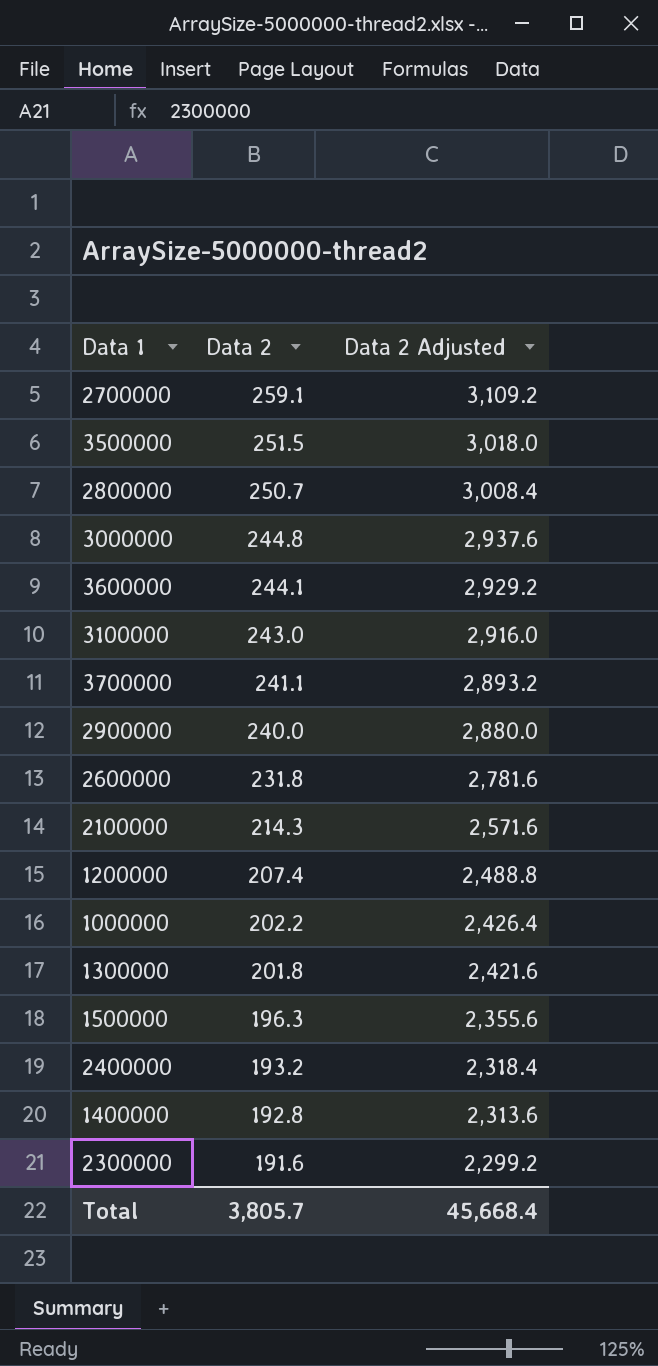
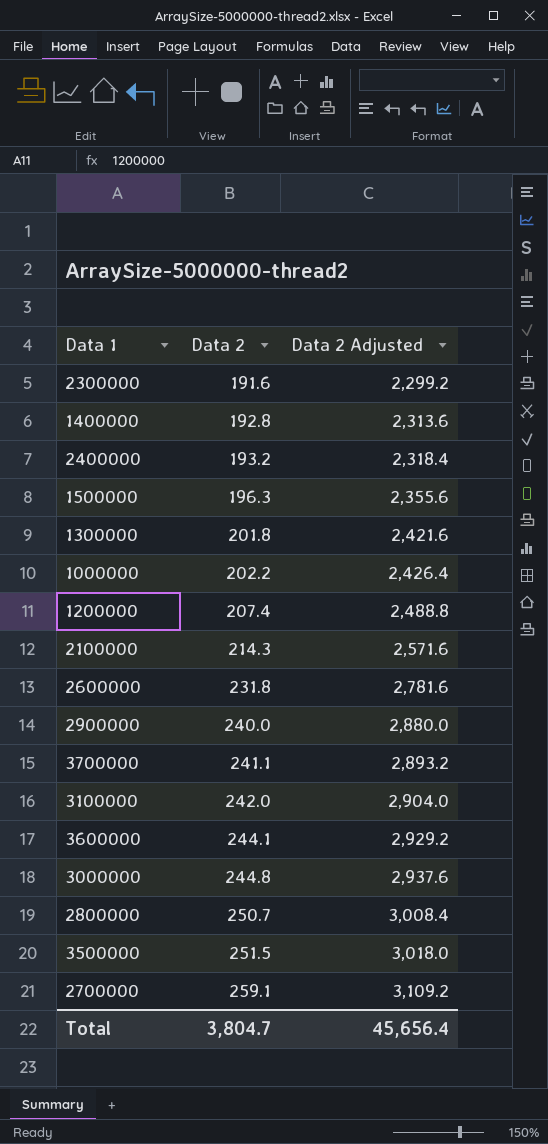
row order: Data 2 descending -> Data 2 ascending
3100000 | Data 2: 243.0 -> 242.0
3100000 | Data 2 Adjusted: 2,916.0 -> 2,904.0
Total | Data 2: 3,805.7 -> 3,804.7
Total | Data 2 Adjusted: 45,668.4 -> 45,656.4

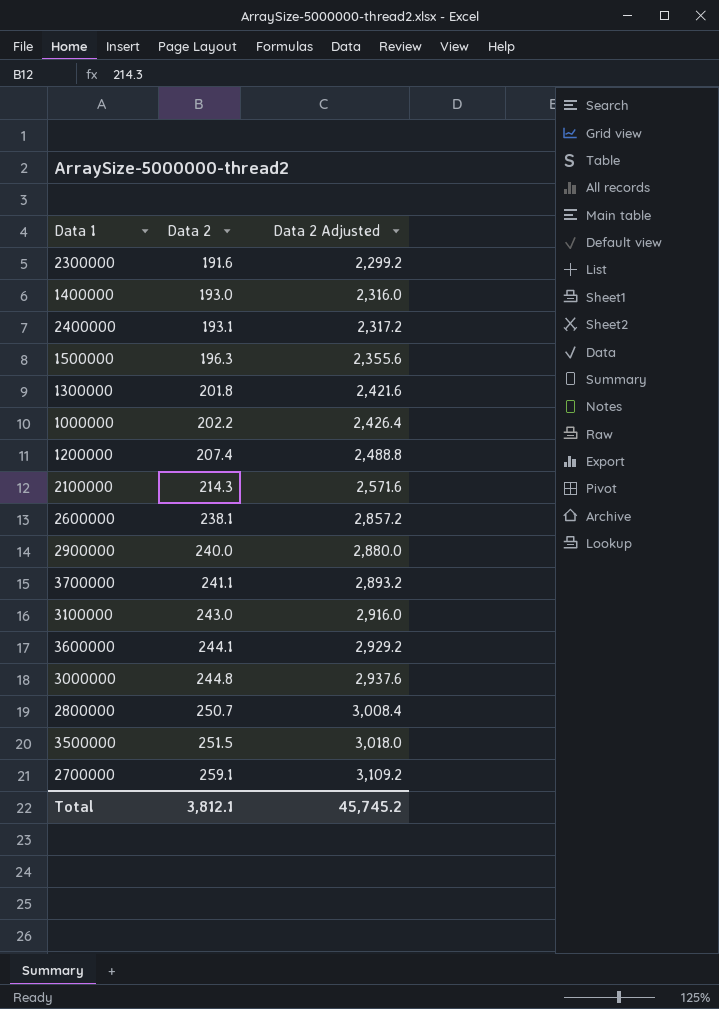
1400000 | Data 2: 192.8 -> 193.0
1400000 | Data 2 Adjusted: 2,313.6 -> 2,316.0
2400000 | Data 2: 193.2 -> 193.1
2400000 | Data 2 Adjusted: 2,318.4 -> 2,317.2
2600000 | Data 2: 231.8 -> 238.1
2600000 | Data 2 Adjusted: 2,781.6 -> 2,857.2
3100000 | Data 2: 242.0 -> 243.0
3100000 | Data 2 Adjusted: 2,904.0 -> 2,916.0
Total | Data 2: 3,804.7 -> 3,812.1
Total | Data 2 Adjusted: 45,656.4 -> 45,745.2

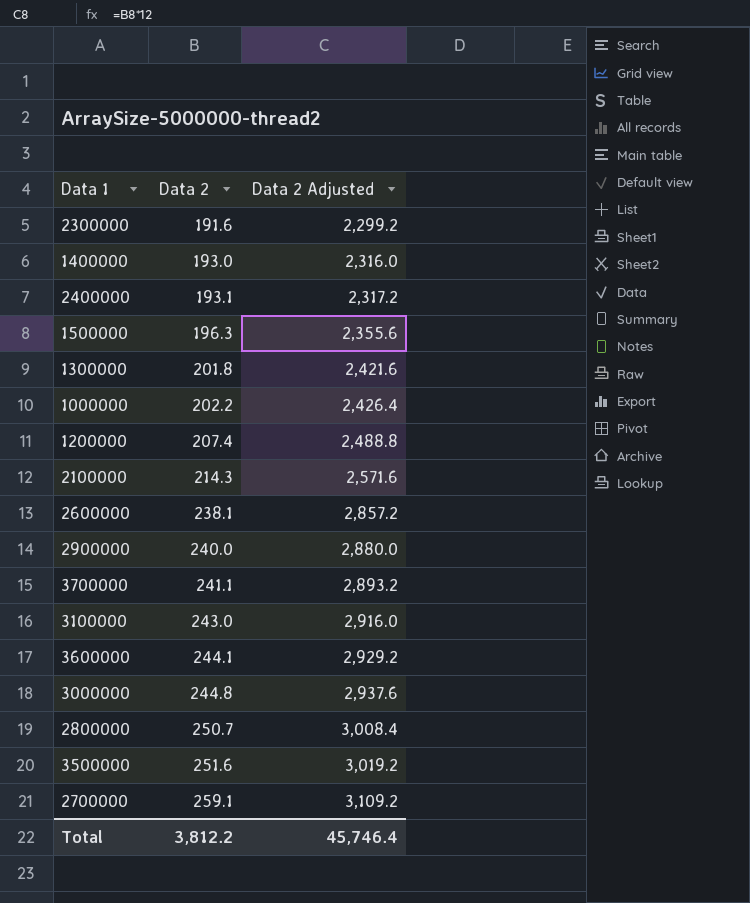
3500000 | Data 2: 251.5 -> 251.6
3500000 | Data 2 Adjusted: 3,018.0 -> 3,019.2
Total | Data 2: 3,812.1 -> 3,812.2
Total | Data 2 Adjusted: 45,745.2 -> 45,746.4

